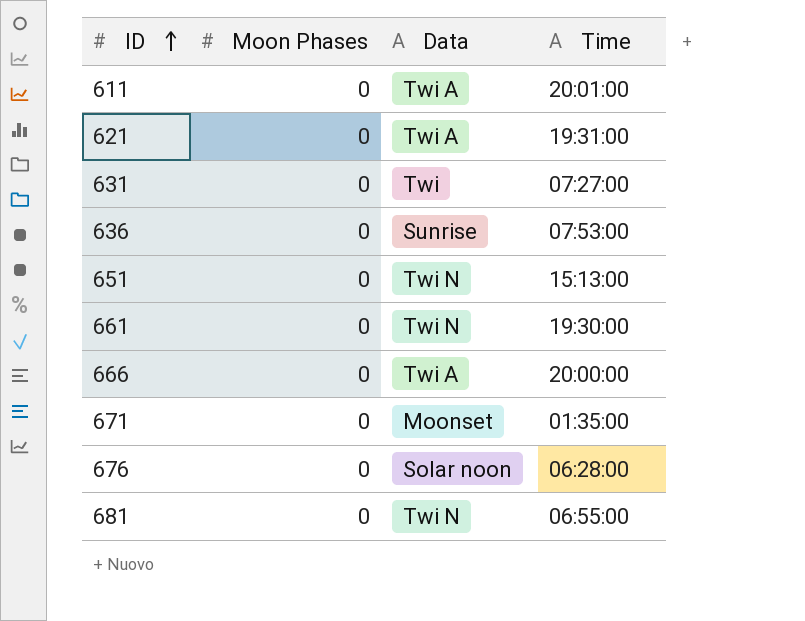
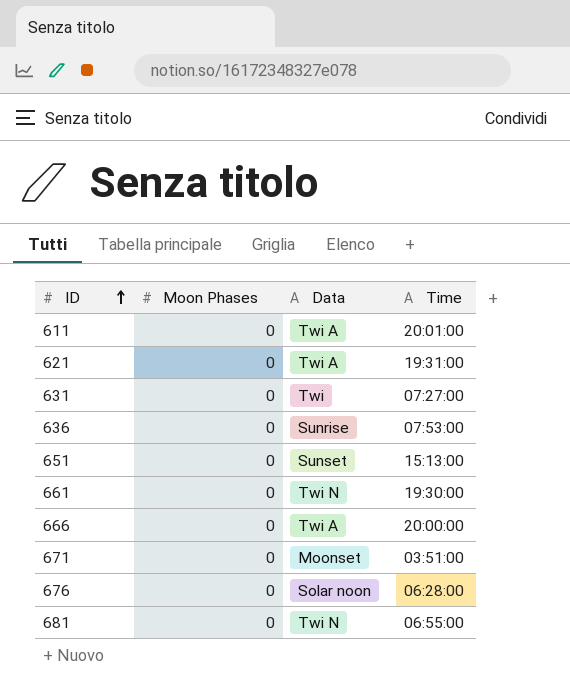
651 | Data: Twi N -> Sunset
671 | Time: 01:35:00 -> 03:51:00

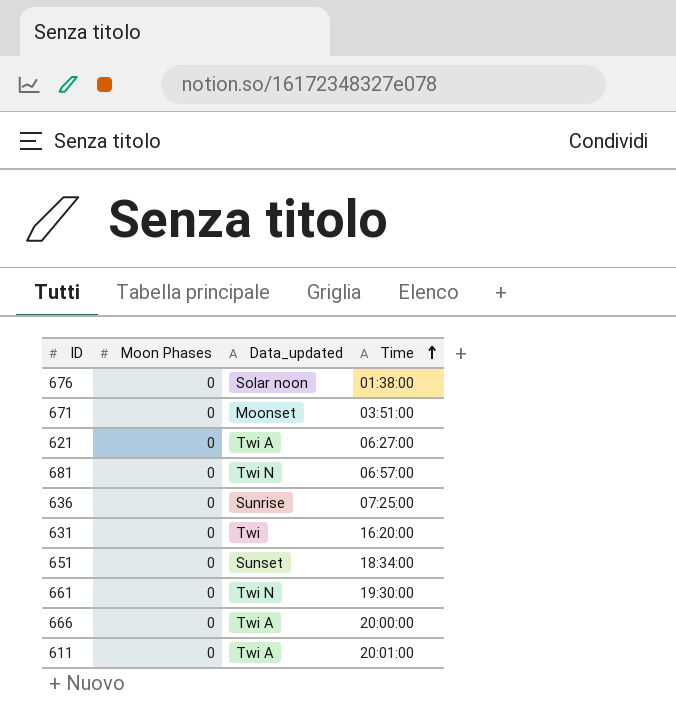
row order: ID ascending -> Time ascending
column name: Data -> Data_updated
676 | Time: 06:28:00 -> 01:38:00
621 | Time: 19:31:00 -> 06:27:00
681 | Time: 06:55:00 -> 06:57:00
636 | Time: 07:53:00 -> 07:25:00
631 | Time: 07:27:00 -> 16:20:00
651 | Time: 15:13:00 -> 18:34:00

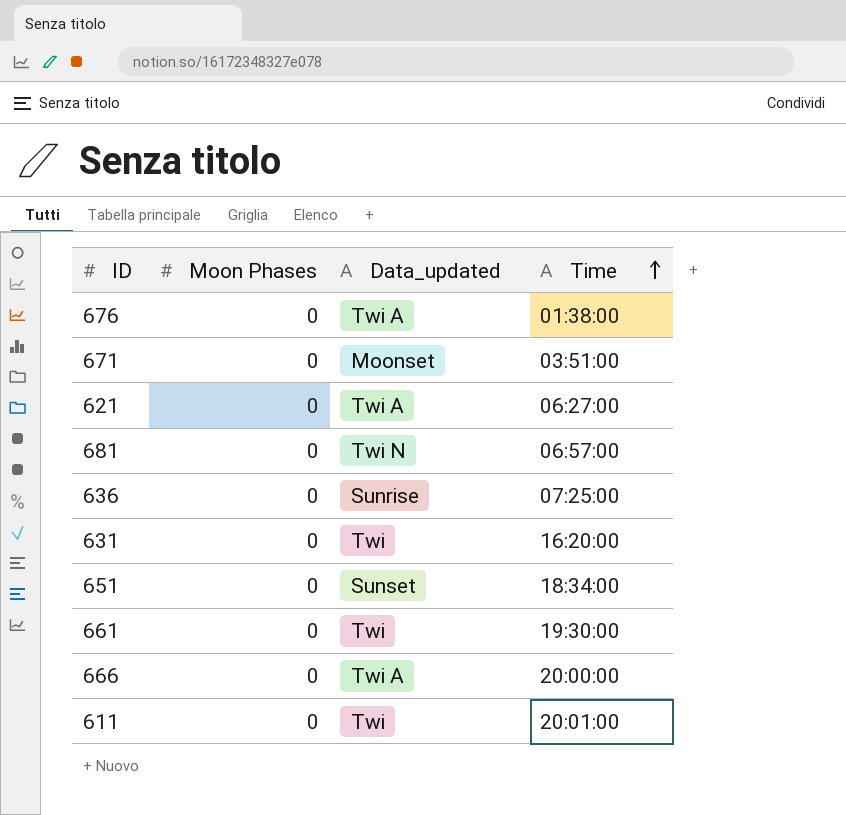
676 | Data_updated: Solar noon -> Twi A
661 | Data_updated: Twi N -> Twi
611 | Data_updated: Twi A -> Twi

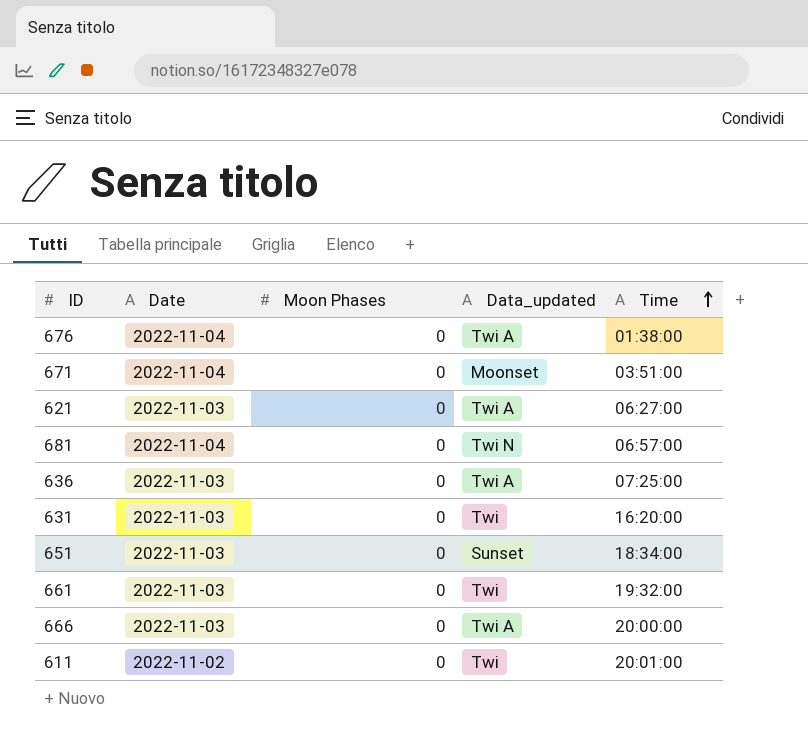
column Date | position: none -> 2
636 | Data_updated: Sunrise -> Twi A
661 | Time: 19:30:00 -> 19:32:00

